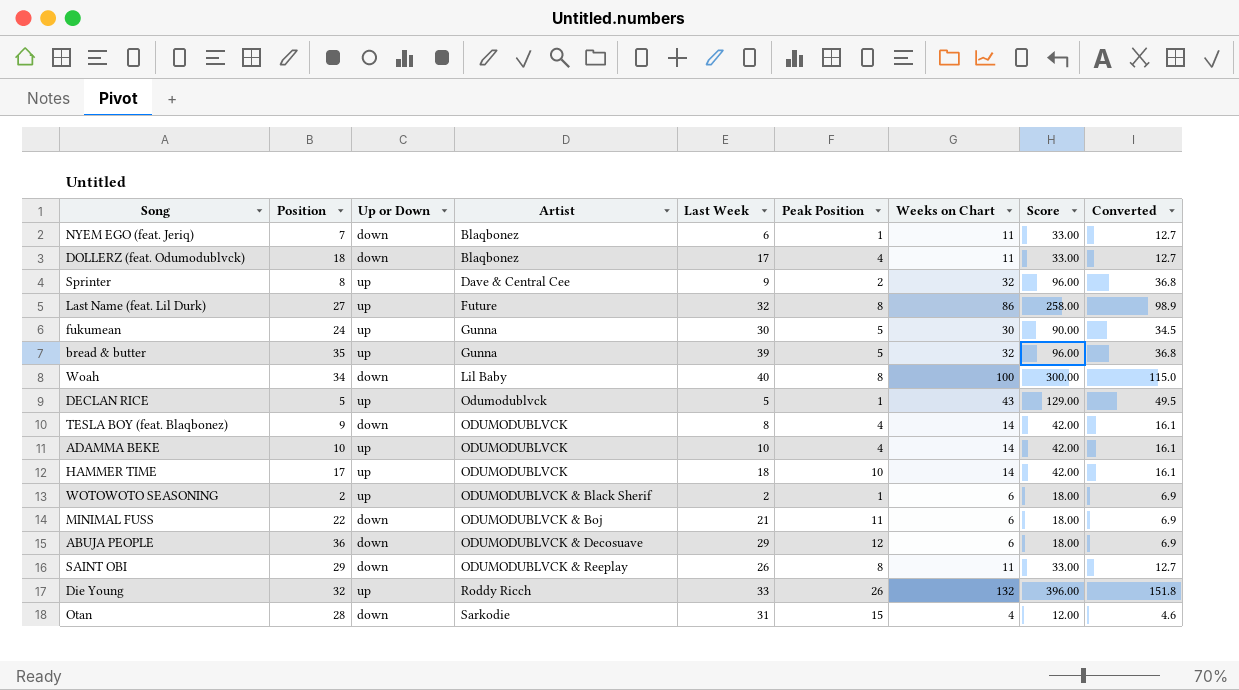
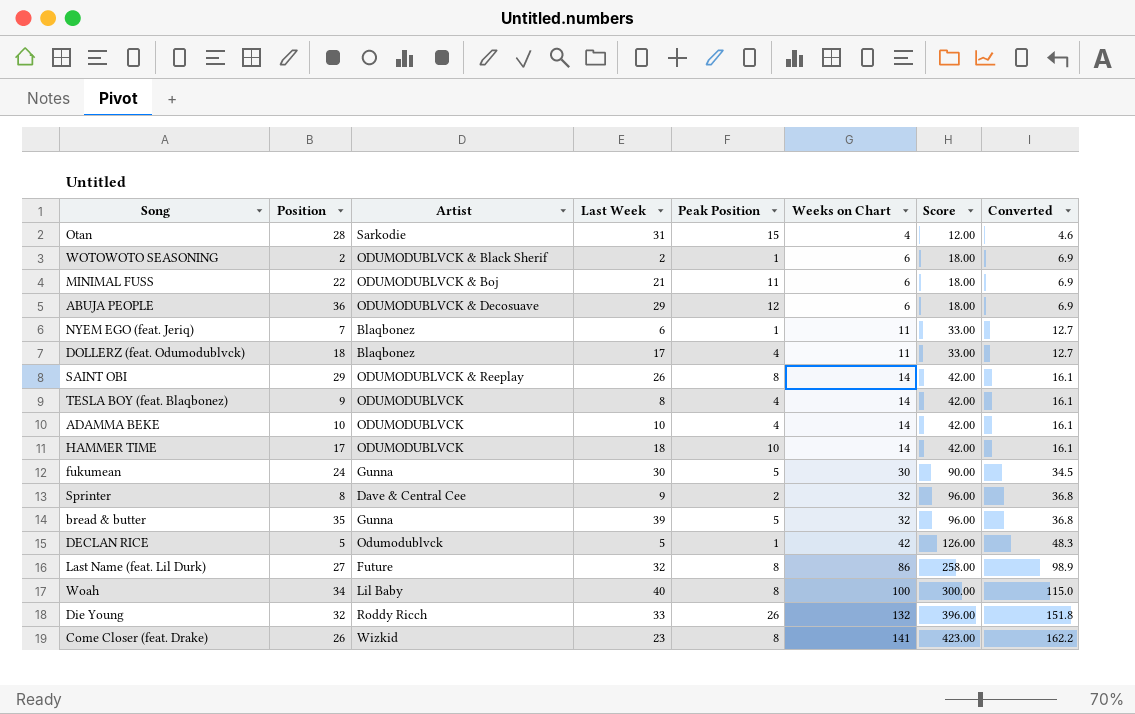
row order: Artist ascending -> Weeks on Chart ascending
column Up or Down | position: 3 -> none
SAINT OBI | Weeks on Chart: 11 -> 14
SAINT OBI | Score: 33.00 -> 42.00
SAINT OBI | Converted: 12.7 -> 16.1
DECLAN RICE | Weeks on Chart: 43 -> 42
DECLAN RICE | Score: 129.00 -> 126.00
DECLAN RICE | Converted: 49.5 -> 48.3
row Come Closer (feat. Drake): none -> 26 | Wizkid | 23 | 8 | 141 | 423.00 | 162.2

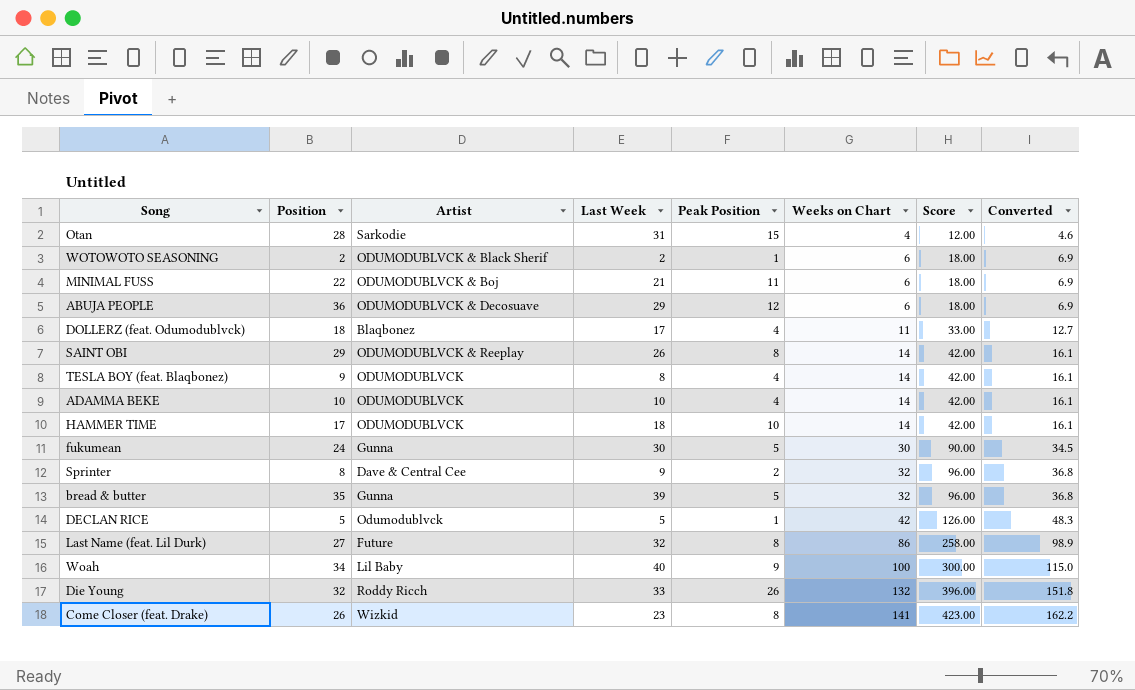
row NYEM EGO (feat. Jeriq): 7 | Blaqbonez | 6 | 1 | 11 | 33.00 | 12.7 -> none
Woah | Peak Position: 8 -> 9

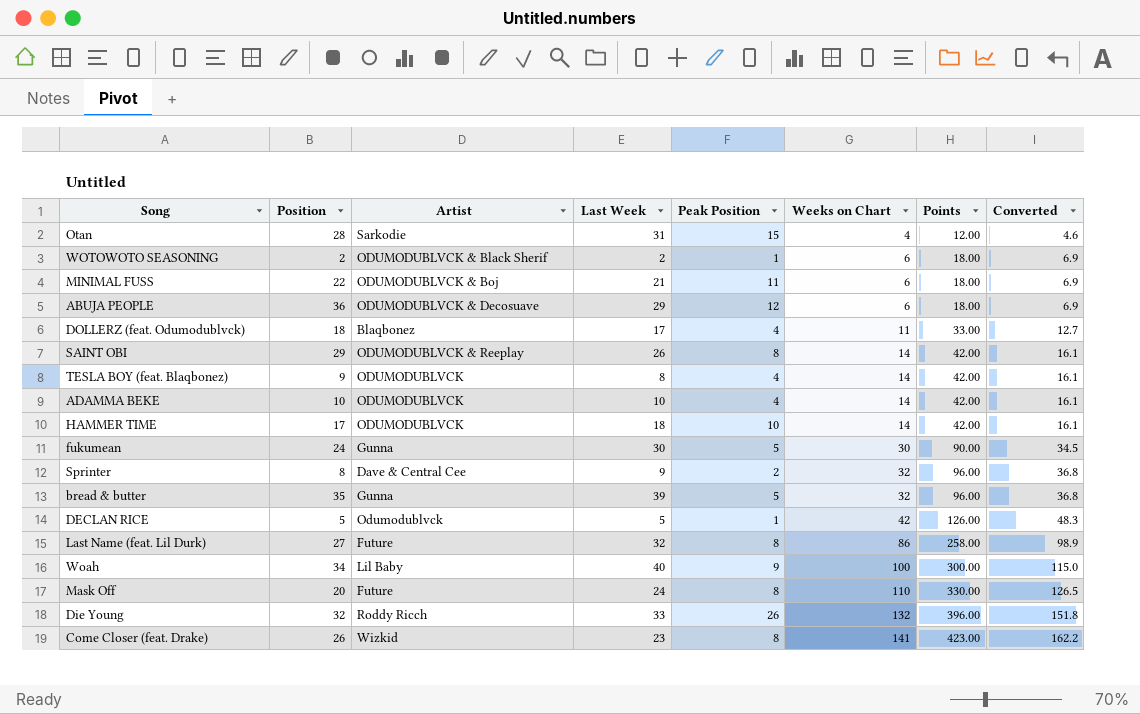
column name: Score -> Points
row Mask Off: none -> 20 | Future | 24 | 8 | 110 | 330.00 | 126.5

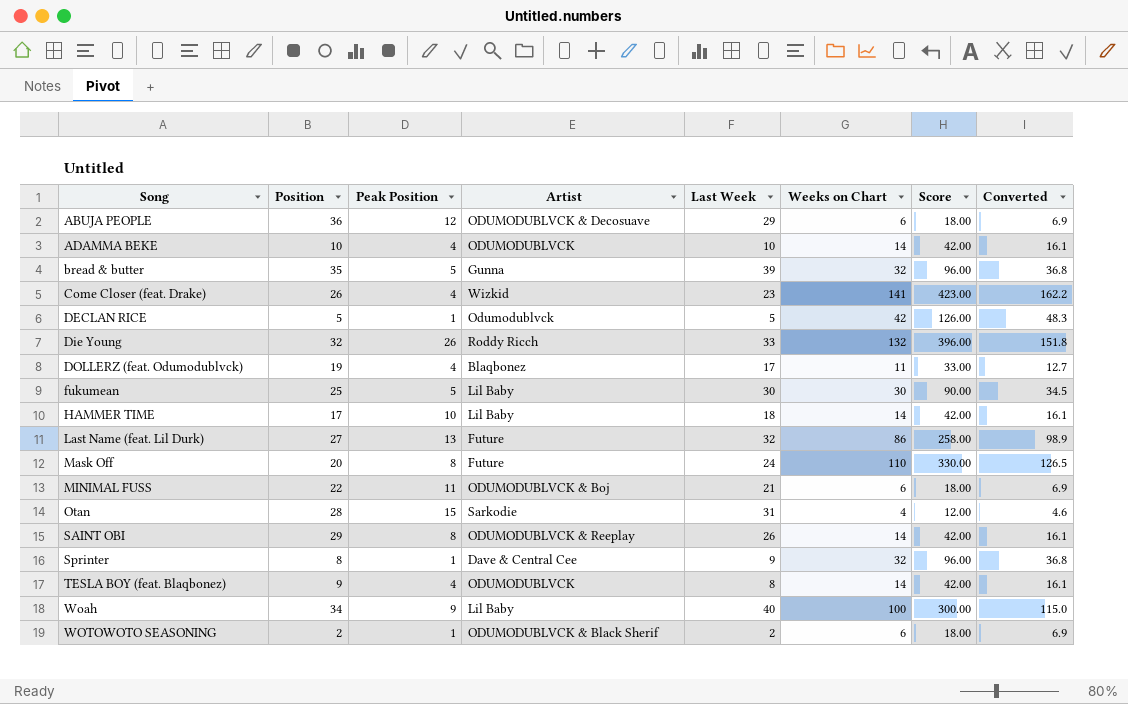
row order: Weeks on Chart ascending -> Song ascending
column Peak Position | position: 5 -> 3
column name: Points -> Score
Come Closer (feat. Drake) | Peak Position: 8 -> 4
DOLLERZ (feat. Odumodublvck) | Position: 18 -> 19
fukumean | Position: 24 -> 25
fukumean | Artist: Gunna -> Lil Baby
HAMMER TIME | Artist: ODUMODUBLVCK -> Lil Baby
Last Name (feat. Lil Durk) | Peak Position: 8 -> 13
Sprinter | Peak Position: 2 -> 1

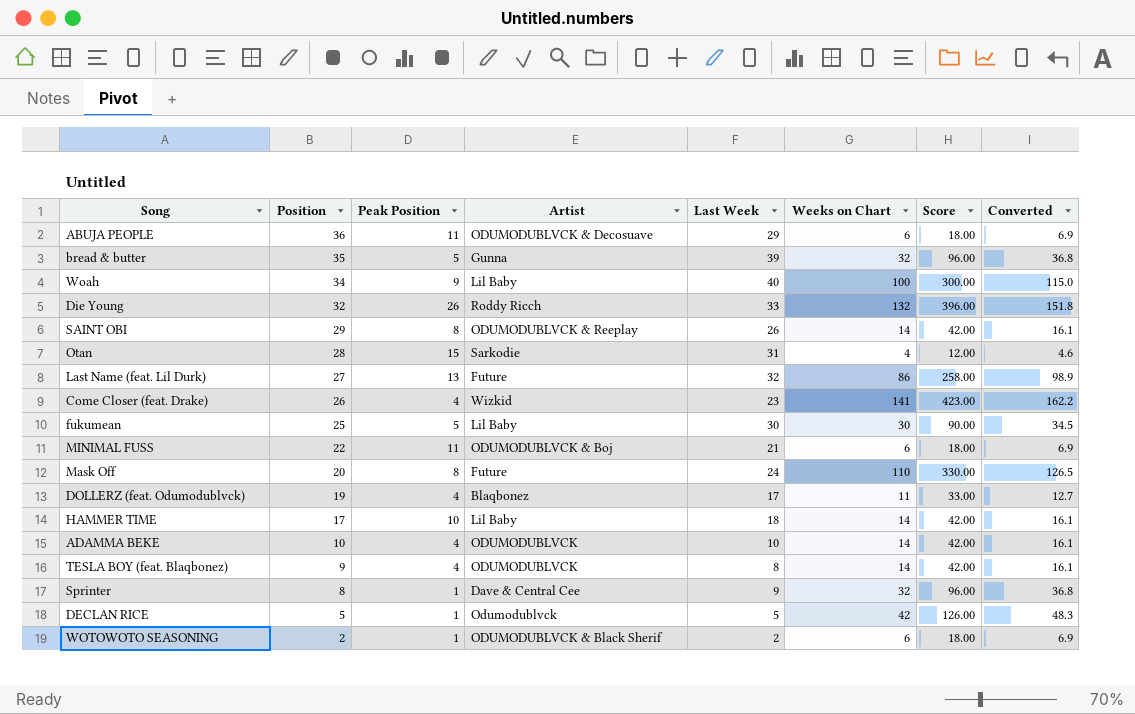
row order: Song ascending -> Position descending
ABUJA PEOPLE | Peak Position: 12 -> 11

